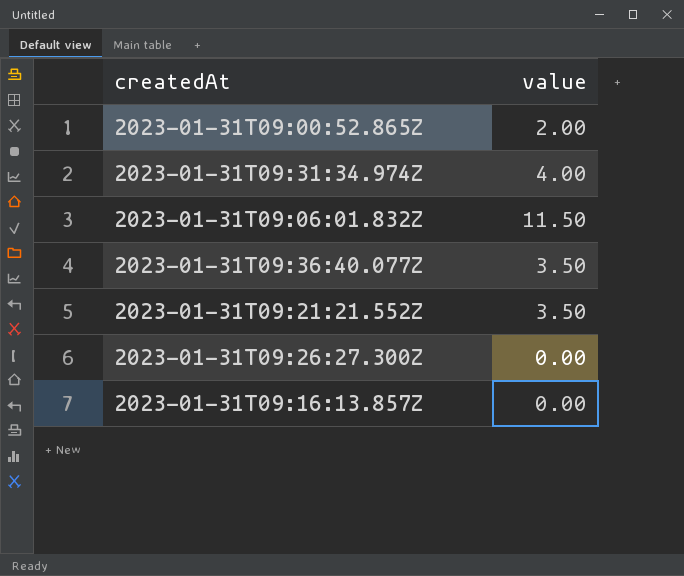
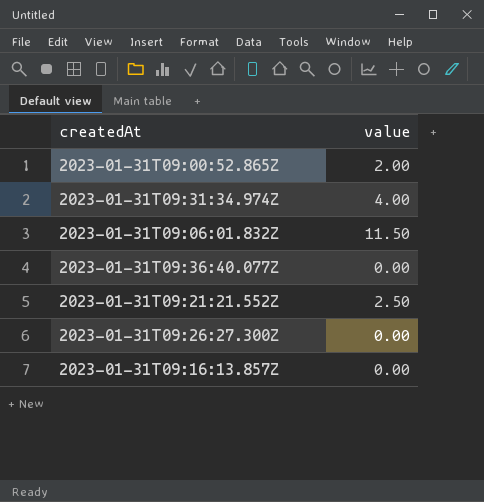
2023-01-31T09:36:40.077Z | value: 3.50 -> 0.00
2023-01-31T09:21:21.552Z | value: 3.50 -> 2.50

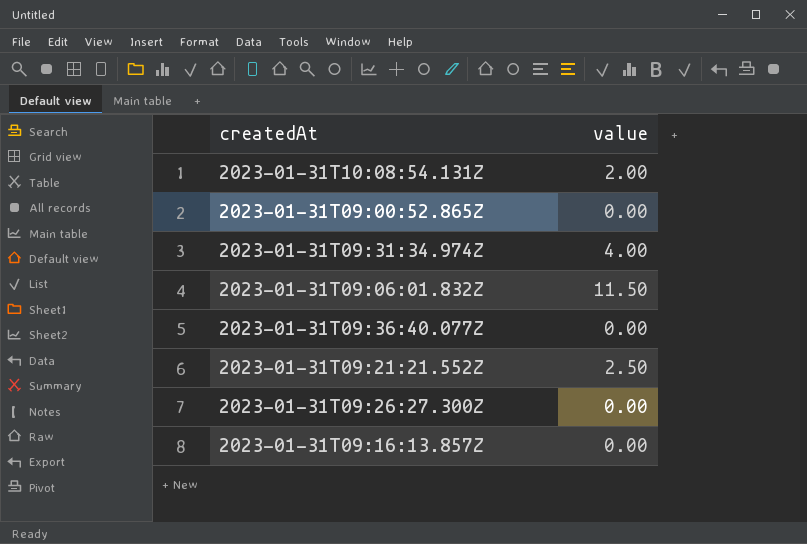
row 2023-01-31T10:08:54.131Z: none -> 2.00
2023-01-31T09:00:52.865Z | value: 2.00 -> 0.00

